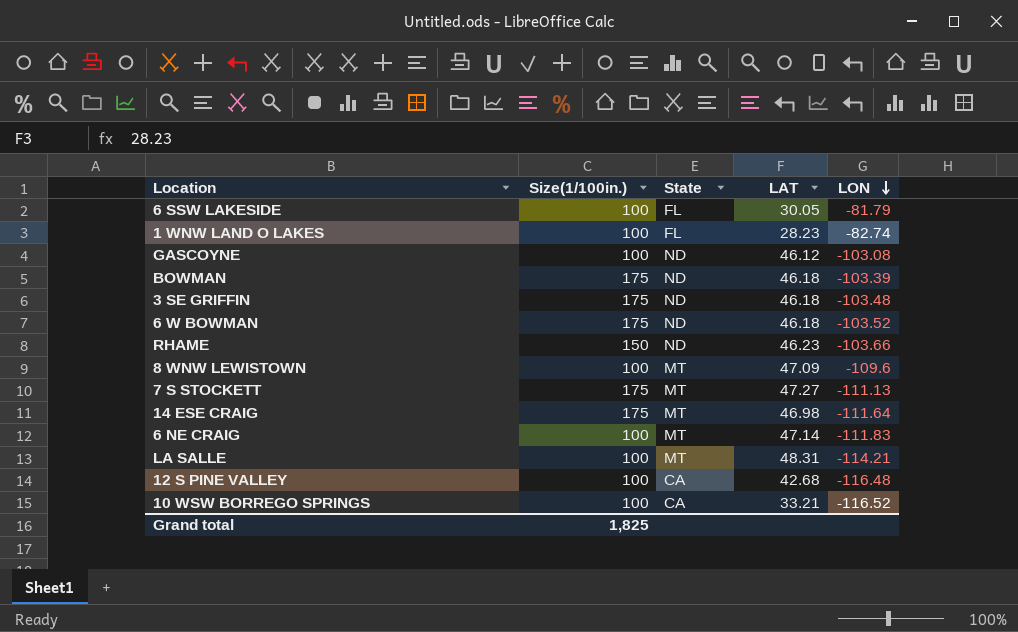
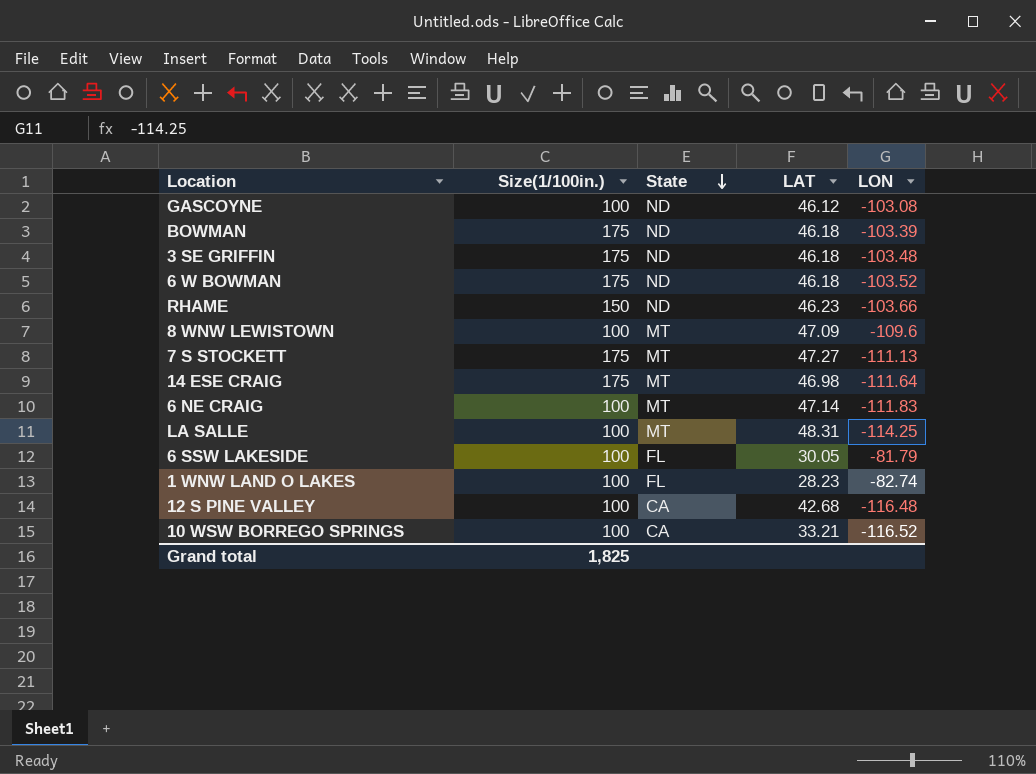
row order: LON descending -> State descending
LA SALLE | LON: -114.21 -> -114.25

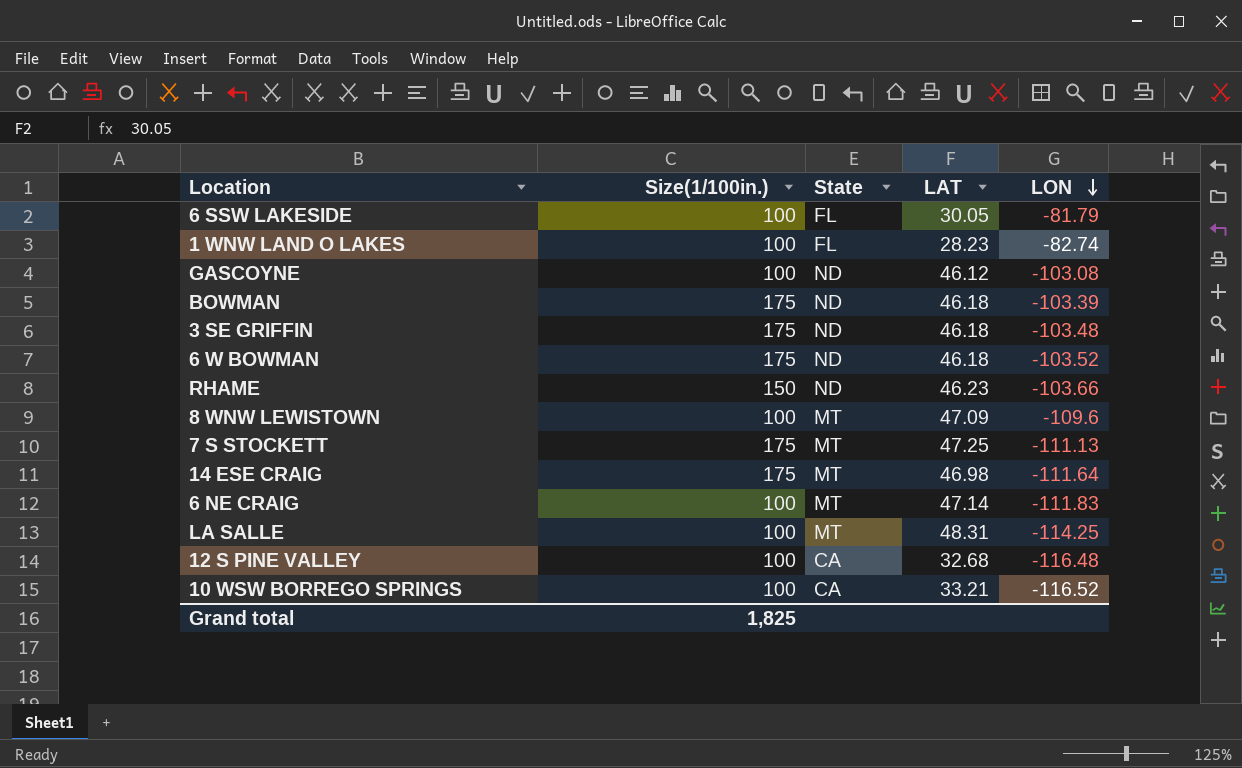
row order: State descending -> LON descending
7 S STOCKETT | LAT: 47.27 -> 47.25
12 S PINE VALLEY | LAT: 42.68 -> 32.68

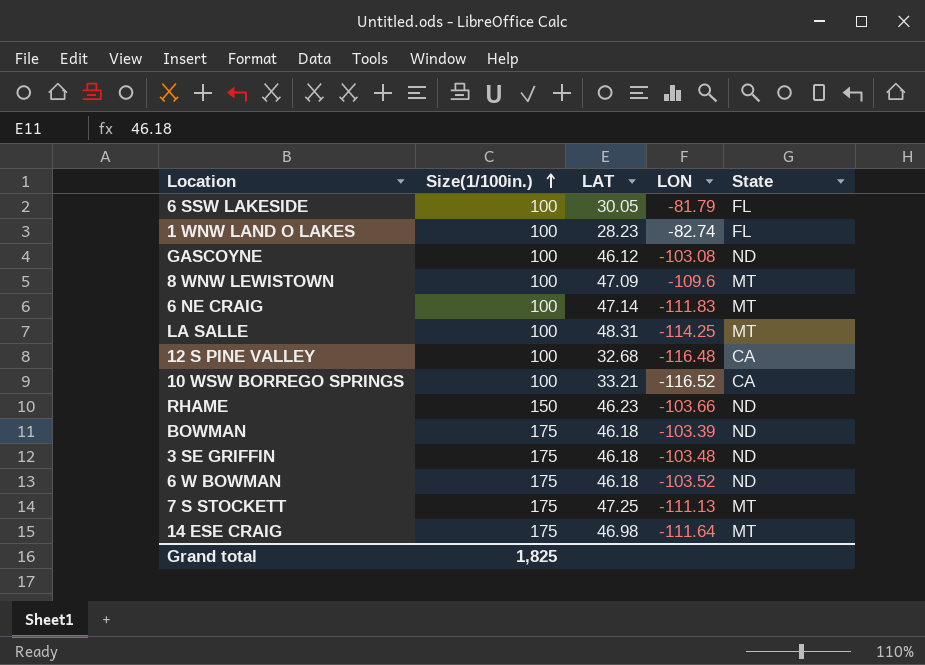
row order: LON descending -> Size(1/100in.) ascending
column State | position: 3 -> 5

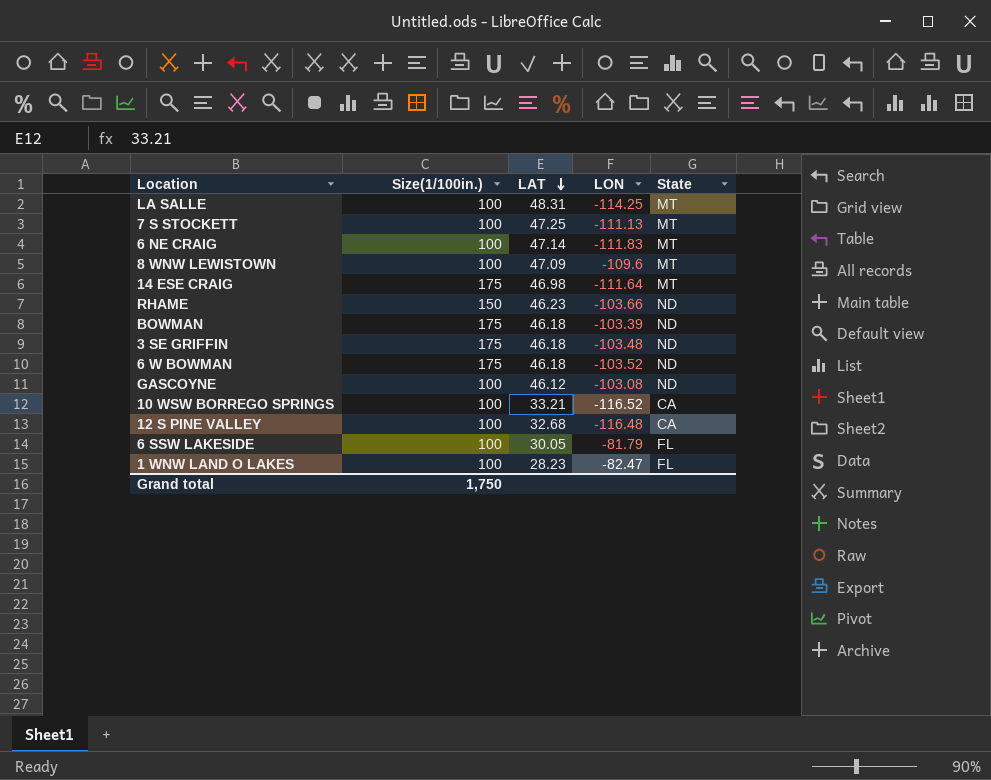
row order: Size(1/100in.) ascending -> LAT descending
7 S STOCKETT | Size(1/100in.): 175 -> 100
1 WNW LAND O LAKES | LON: -82.74 -> -82.47
Grand total | Size(1/100in.): 1,825 -> 1,750

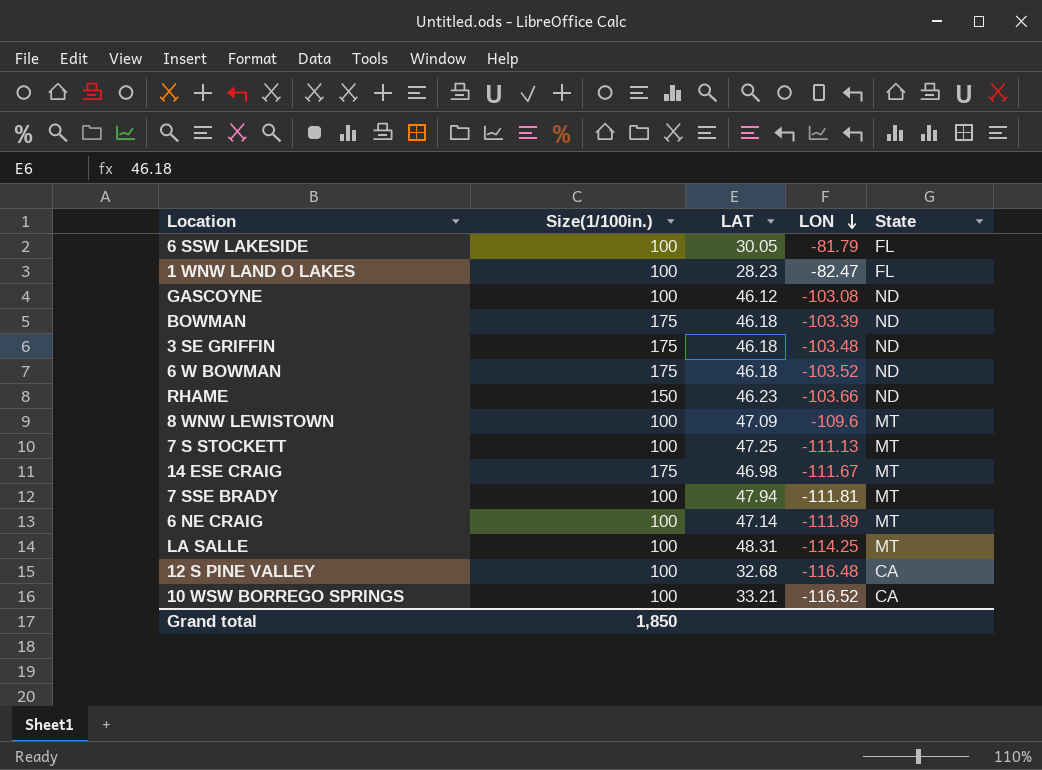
row order: LAT descending -> LON descending
14 ESE CRAIG | LON: -111.64 -> -111.67
row 7 SSE BRADY: none -> 100 | 47.94 | -111.81 | MT
6 NE CRAIG | LON: -111.83 -> -111.89
Grand total | Size(1/100in.): 1,750 -> 1,850

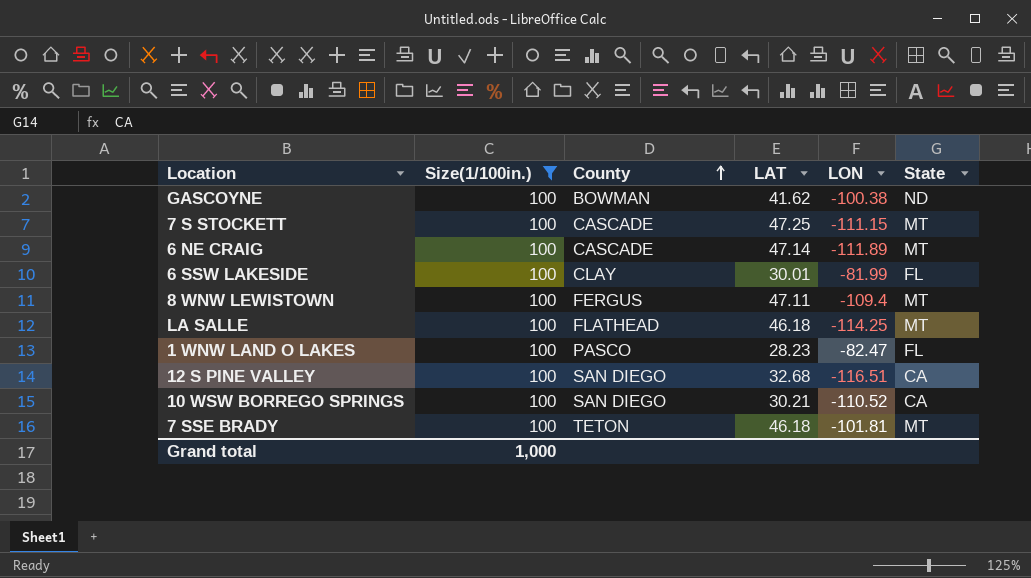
filter: none -> Size(1/100in.) = 100
row order: LON descending -> County ascending
column County | position: none -> 3
GASCOYNE | LAT: 46.12 -> 41.62
GASCOYNE | LON: -103.08 -> -100.38
7 S STOCKETT | LON: -111.13 -> -111.15
6 SSW LAKESIDE | LAT: 30.05 -> 30.01
6 SSW LAKESIDE | LON: -81.79 -> -81.99
8 WNW LEWISTOWN | LAT: 47.09 -> 47.11
8 WNW LEWISTOWN | LON: -109.6 -> -109.4
LA SALLE | LAT: 48.31 -> 46.18
12 S PINE VALLEY | LON: -116.48 -> -116.51
10 WSW BORREGO SPRINGS | LAT: 33.21 -> 30.21
10 WSW BORREGO SPRINGS | LON: -116.52 -> -110.52
7 SSE BRADY | LAT: 47.94 -> 46.18
7 SSE BRADY | LON: -111.81 -> -101.81
Grand total | Size(1/100in.): 1,850 -> 1,000

